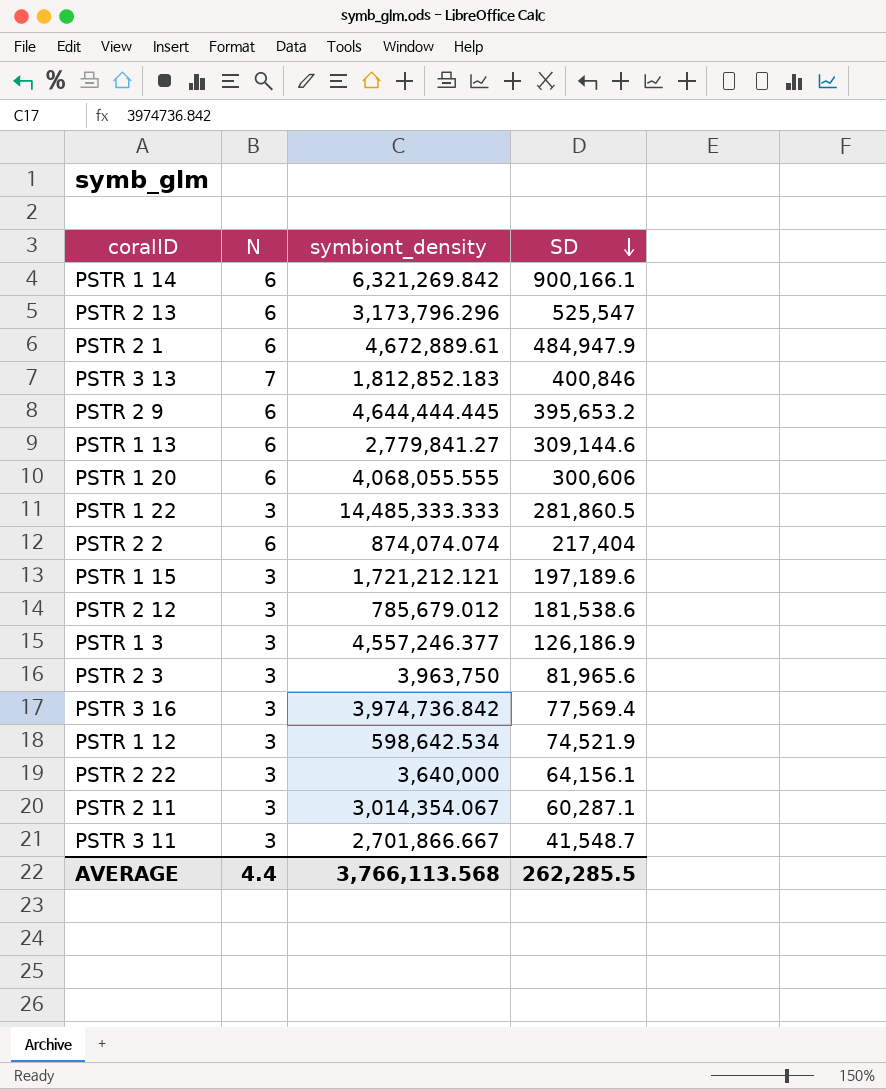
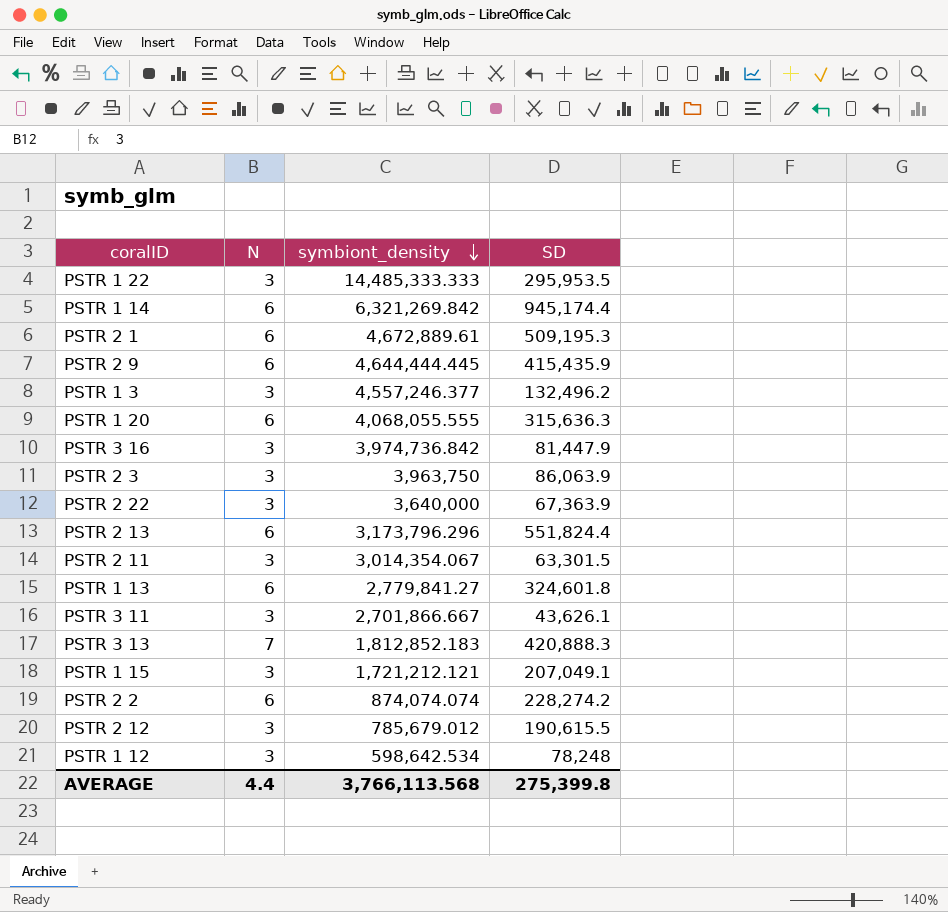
row order: SD descending -> symbiont_density descending
PSTR 1 22 | SD: 281,860.5 -> 295,953.5
PSTR 1 14 | SD: 900,166.1 -> 945,174.4
PSTR 2 1 | SD: 484,947.9 -> 509,195.3
PSTR 2 9 | SD: 395,653.2 -> 415,435.9
PSTR 1 3 | SD: 126,186.9 -> 132,496.2
PSTR 1 20 | SD: 300,606 -> 315,636.3
PSTR 3 16 | SD: 77,569.4 -> 81,447.9
PSTR 2 3 | SD: 81,965.6 -> 86,063.9
PSTR 2 22 | SD: 64,156.1 -> 67,363.9
PSTR 2 13 | SD: 525,547 -> 551,824.4
PSTR 2 11 | SD: 60,287.1 -> 63,301.5
PSTR 1 13 | SD: 309,144.6 -> 324,601.8
PSTR 3 11 | SD: 41,548.7 -> 43,626.1
PSTR 3 13 | SD: 400,846 -> 420,888.3
PSTR 1 15 | SD: 197,189.6 -> 207,049.1
PSTR 2 2 | SD: 217,404 -> 228,274.2
PSTR 2 12 | SD: 181,538.6 -> 190,615.5
PSTR 1 12 | SD: 74,521.9 -> 78,248
AVERAGE | SD: 262,285.5 -> 275,399.8

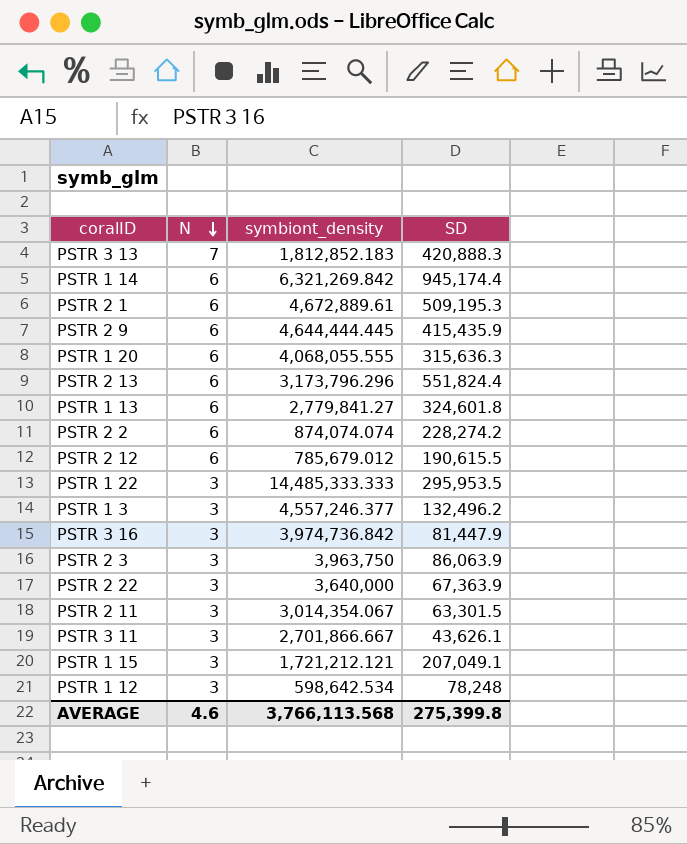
row order: symbiont_density descending -> N descending
PSTR 2 12 | N: 3 -> 6
AVERAGE | N: 4.4 -> 4.6

